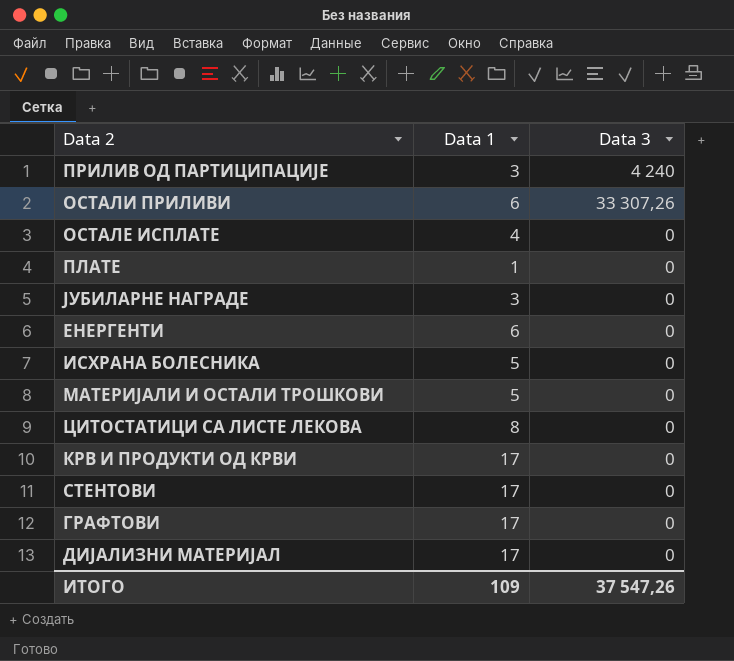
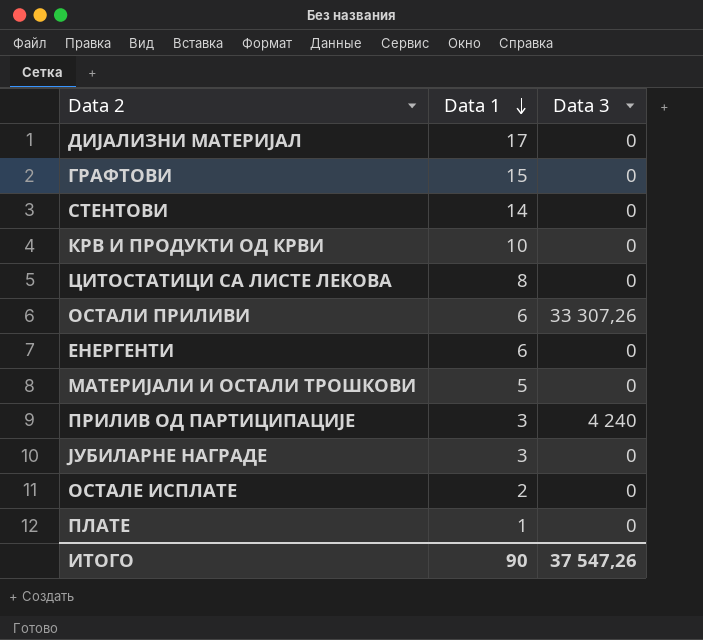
row order: none -> Data 1 descending
row ИСХРАНА БОЛЕСНИКА: 5 | 0 -> none
ГРАФТОВИ | Data 1: 17 -> 15
СТЕНТОВИ | Data 1: 17 -> 14
КРВ И ПРОДУКТИ ОД КРВИ | Data 1: 17 -> 10
ОСТАЛЕ ИСПЛАТЕ | Data 1: 4 -> 2
ИТОГО | Data 1: 109 -> 90

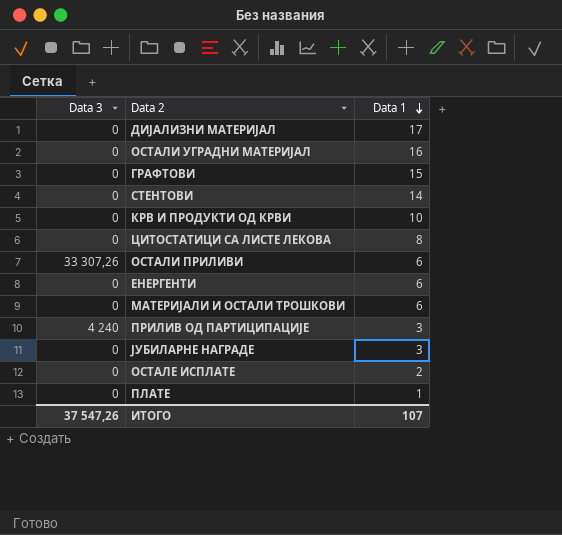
column Data 3 | position: 3 -> 1
row ОСТАЛИ УГРАДНИ МАТЕРИЈАЛ: none -> 0 | 16
МАТЕРИЈАЛИ И ОСТАЛИ ТРОШКОВИ | Data 1: 5 -> 6
ИТОГО | Data 1: 90 -> 107

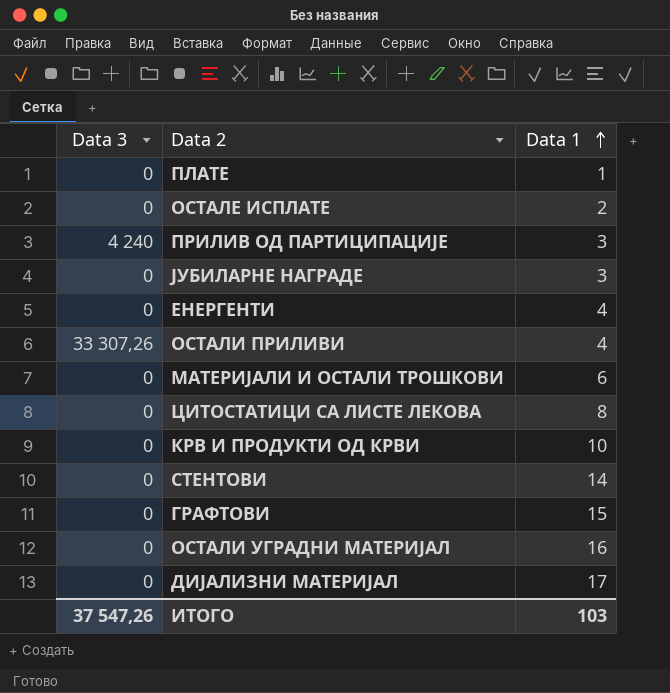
row order: Data 1 descending -> Data 1 ascending
ЕНЕРГЕНТИ | Data 1: 6 -> 4
ОСТАЛИ ПРИЛИВИ | Data 1: 6 -> 4
ИТОГО | Data 1: 107 -> 103

